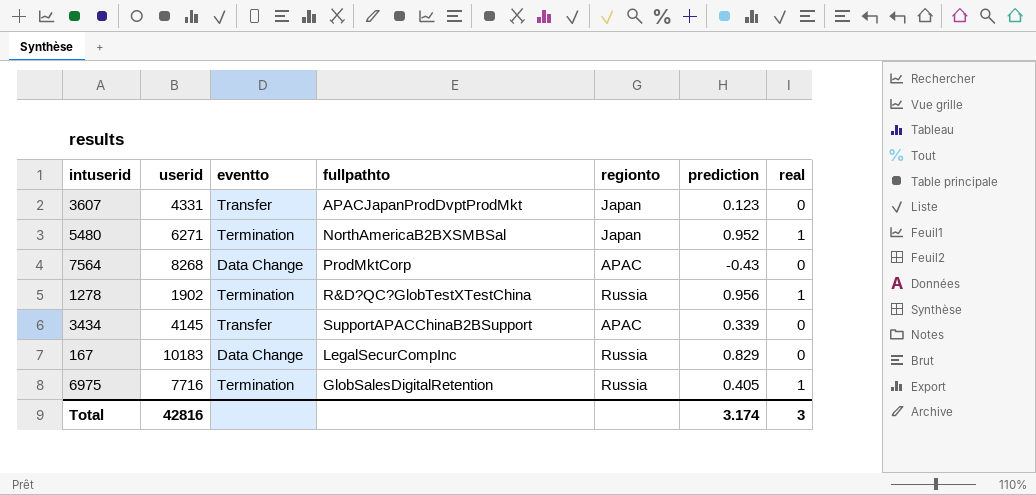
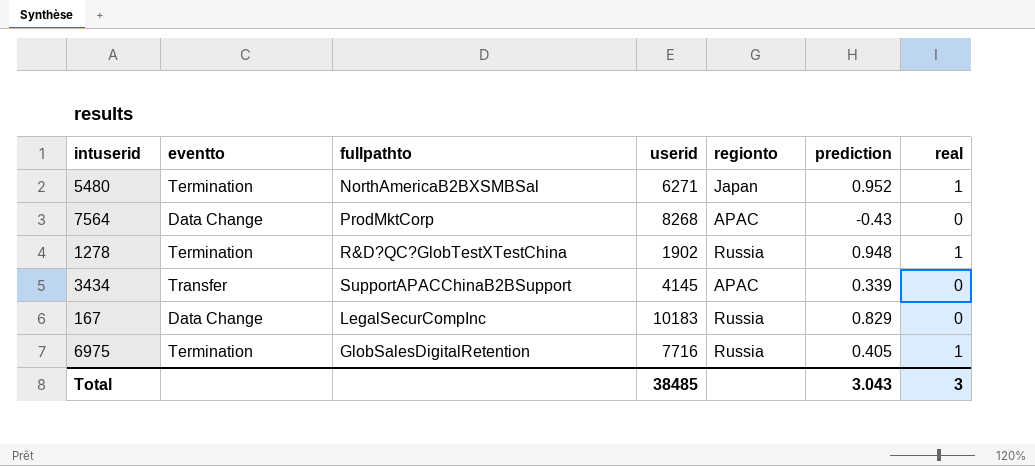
column userid | position: 2 -> 4
row 3607: 4331 | Transfer | APACJapanProdDvptProdMkt | Japan | 0.123 | 0 -> none
1278 | prediction: 0.956 -> 0.948
Total | userid: 42816 -> 38485
Total | prediction: 3.174 -> 3.043

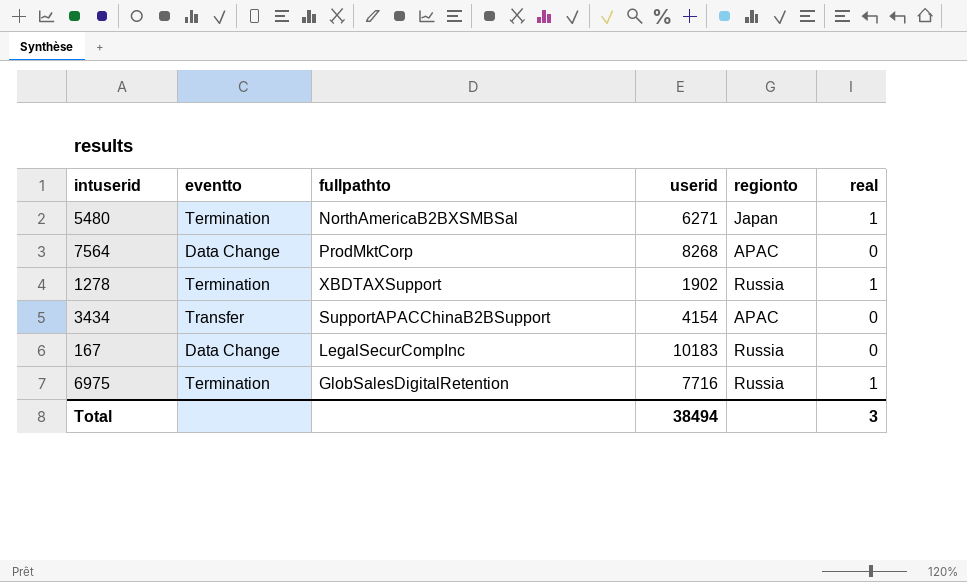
column prediction | position: 6 -> none
1278 | fullpathto: R&D?QC?GlobTestXTestChina -> XBDTAXSupport
3434 | userid: 4145 -> 4154
Total | userid: 38485 -> 38494

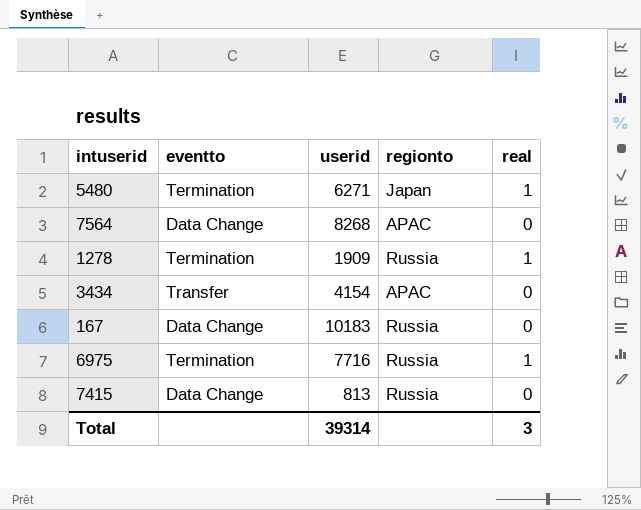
column fullpathto | position: 3 -> none
1278 | userid: 1902 -> 1909
row 7415: none -> Data Change | 813 | Russia | 0
Total | userid: 38494 -> 39314

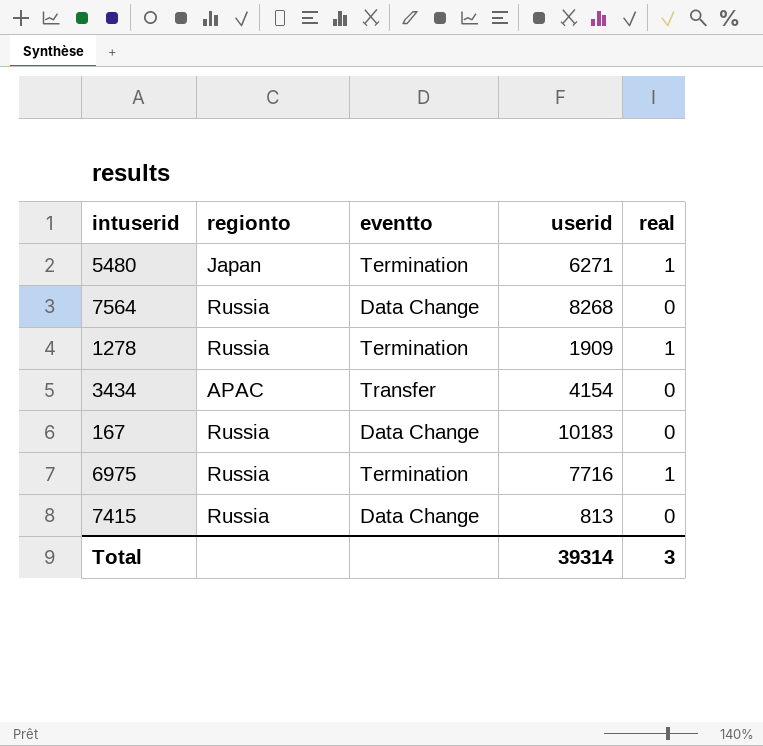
column regionto | position: 4 -> 2
7564 | regionto: APAC -> Russia

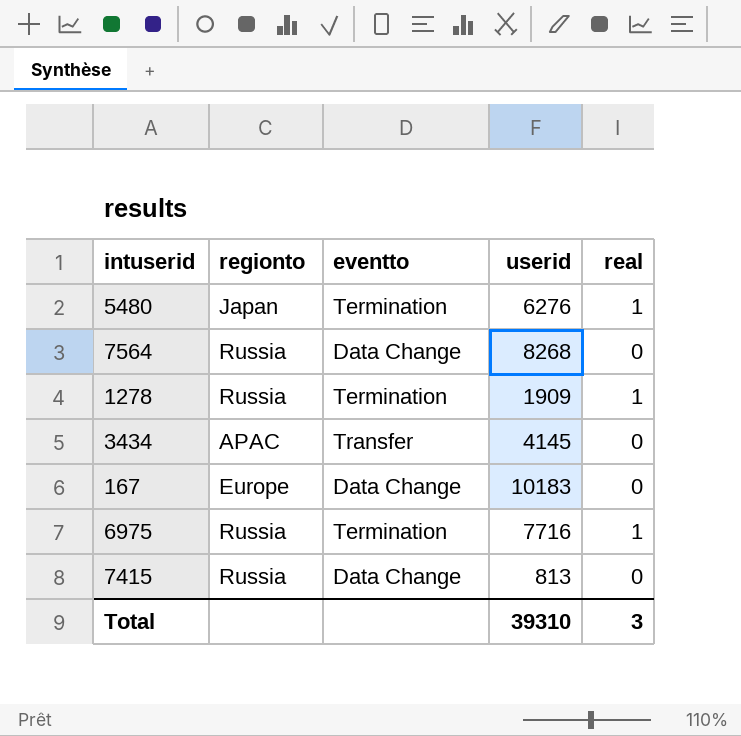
5480 | userid: 6271 -> 6276
3434 | userid: 4154 -> 4145
167 | regionto: Russia -> Europe
Total | userid: 39314 -> 39310

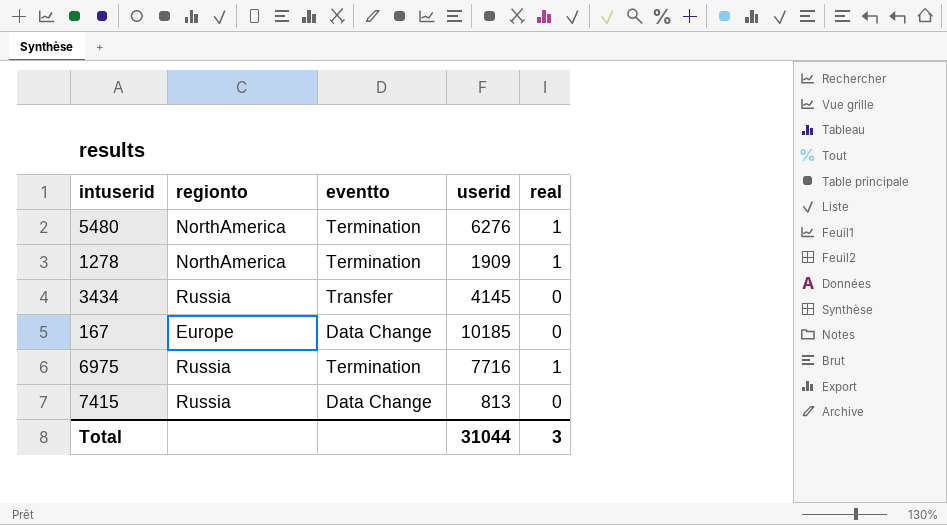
row 7564: Russia | Data Change | 8268 | 0 -> none
5480 | regionto: Japan -> NorthAmerica
1278 | regionto: Russia -> NorthAmerica
3434 | regionto: APAC -> Russia
167 | userid: 10183 -> 10185
Total | userid: 39310 -> 31044

